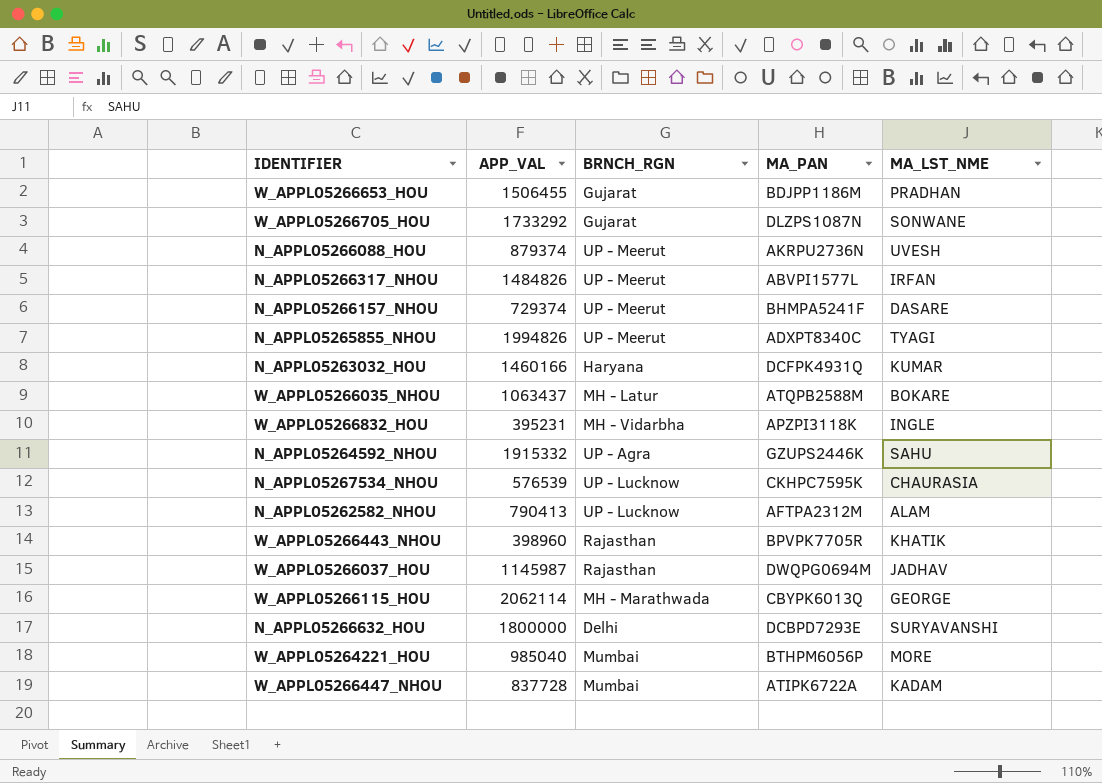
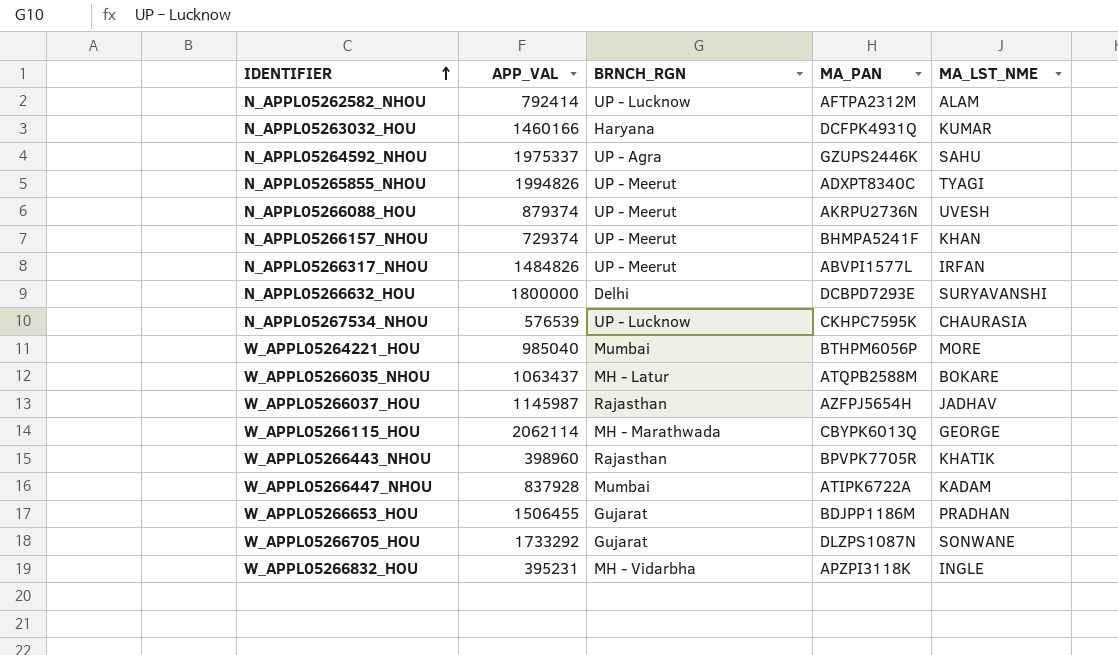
row order: none -> IDENTIFIER ascending
N_APPL05262582_NHOU | APP_VAL: 790413 -> 792414
N_APPL05264592_NHOU | APP_VAL: 1915332 -> 1975337
N_APPL05266157_NHOU | MA_LST_NME: DASARE -> KHAN
W_APPL05266037_HOU | MA_PAN: DWQPG0694M -> AZFPJ5654H
W_APPL05266447_NHOU | APP_VAL: 837728 -> 837928

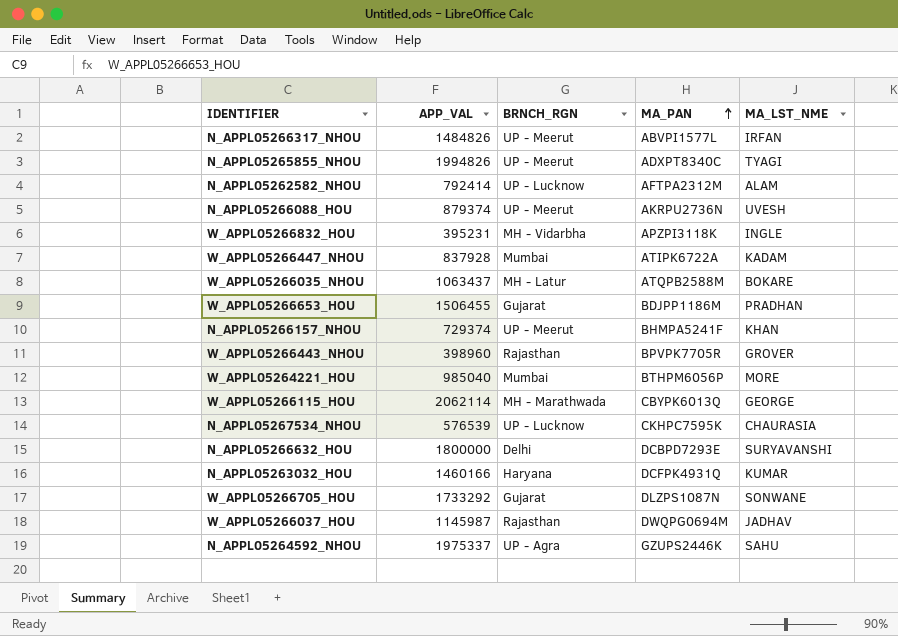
row order: IDENTIFIER ascending -> MA_PAN ascending
W_APPL05266443_NHOU | MA_LST_NME: KHATIK -> GROVER
W_APPL05266037_HOU | MA_PAN: AZFPJ5654H -> DWQPG0694M

